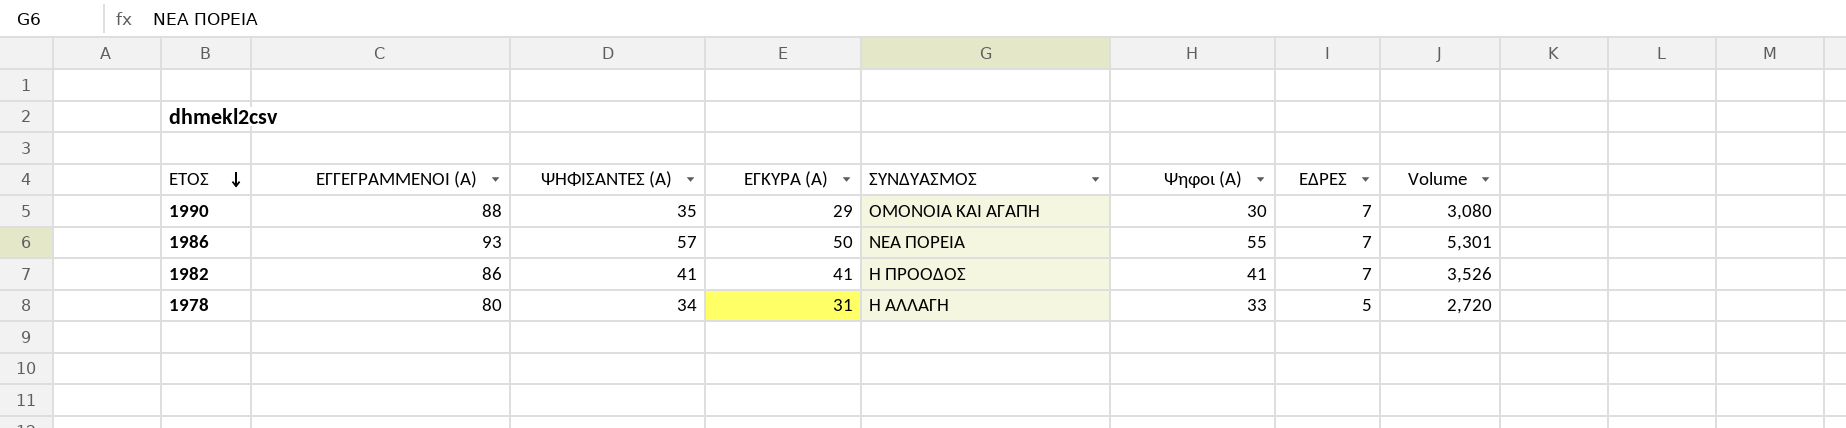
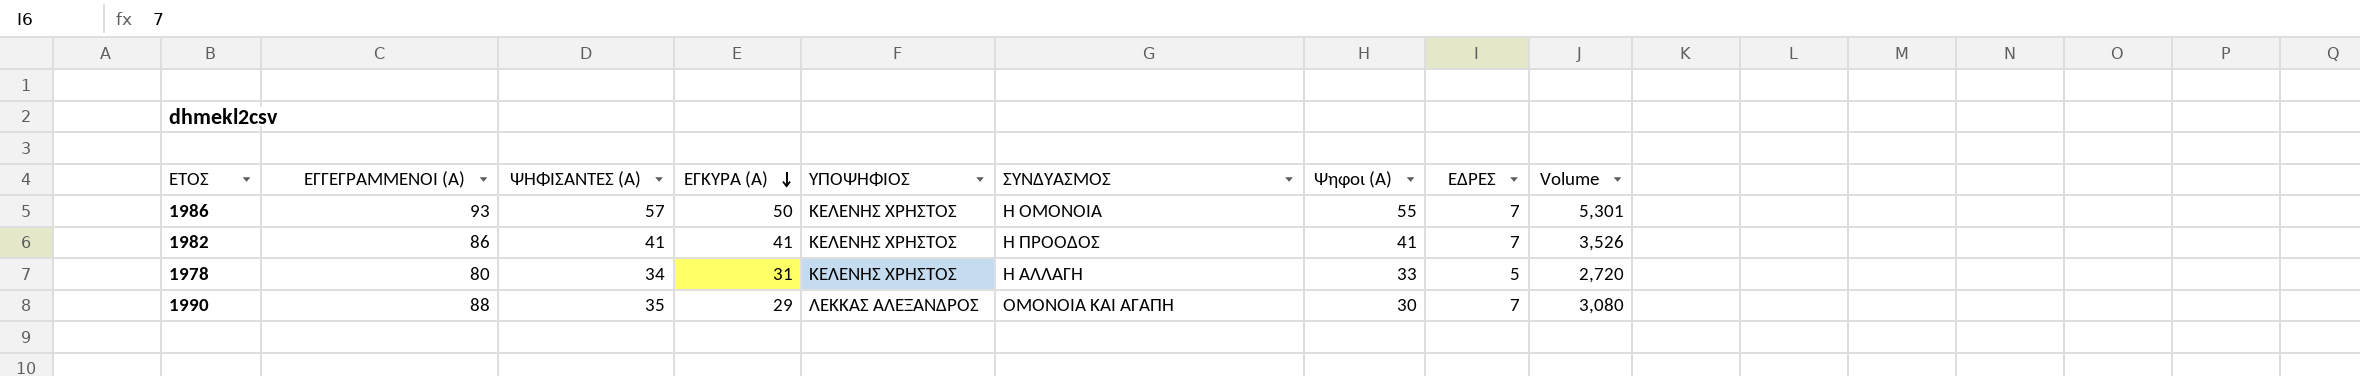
row order: ΕΤΟΣ descending -> ΕΓΚΥΡΑ (Α) descending
column ΥΠΟΨΗΦΙΟΣ | position: none -> 5
1986 | ΣΥΝΔΥΑΣΜΟΣ: ΝΕΑ ΠΟΡΕΙΑ -> Η ΟΜΟΝΟΙΑ

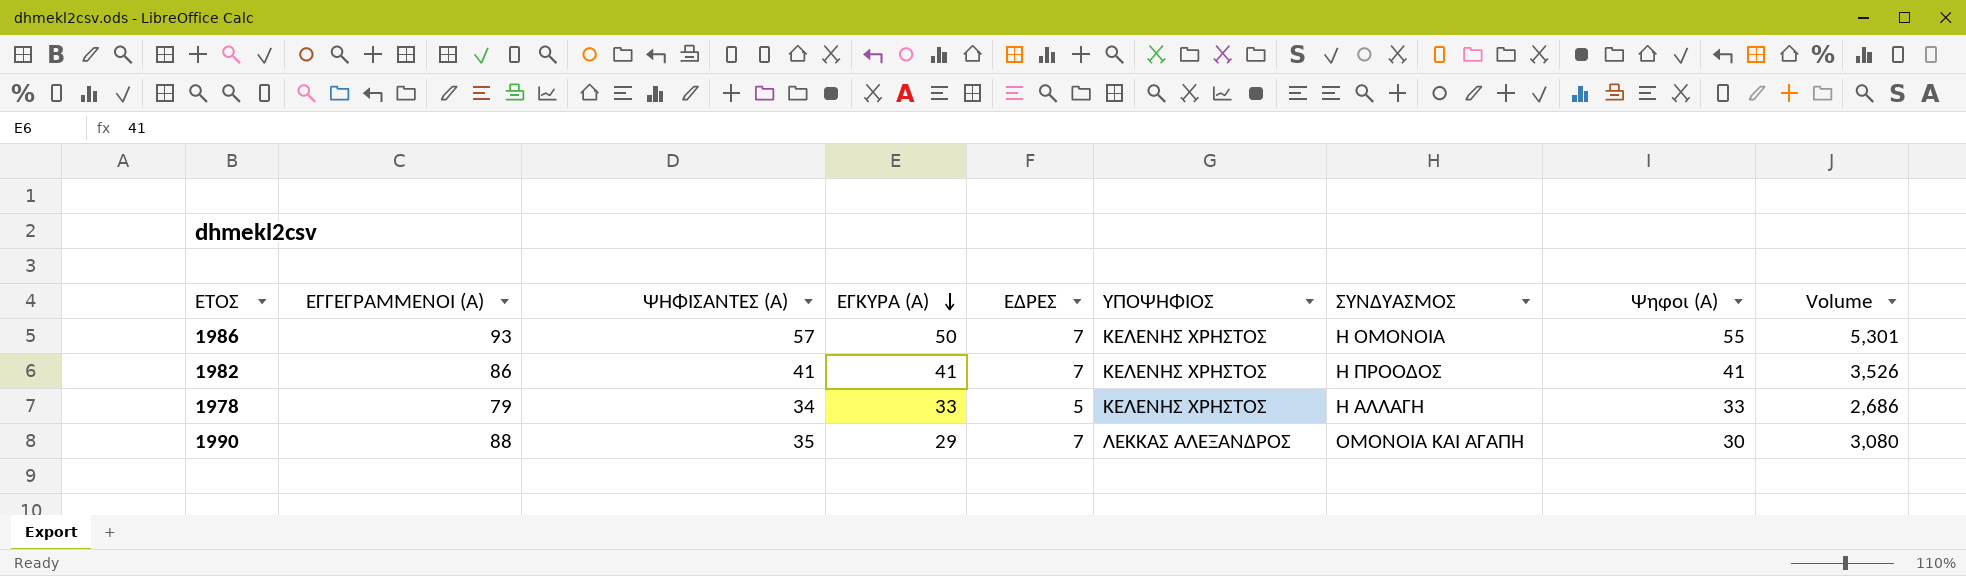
column ΕΔΡΕΣ | position: 8 -> 5
1978 | ΕΓΓΕΓΡΑΜΜΕΝΟΙ (Α): 80 -> 79
1978 | ΕΓΚΥΡΑ (Α): 31 -> 33
1978 | Volume: 2,720 -> 2,686

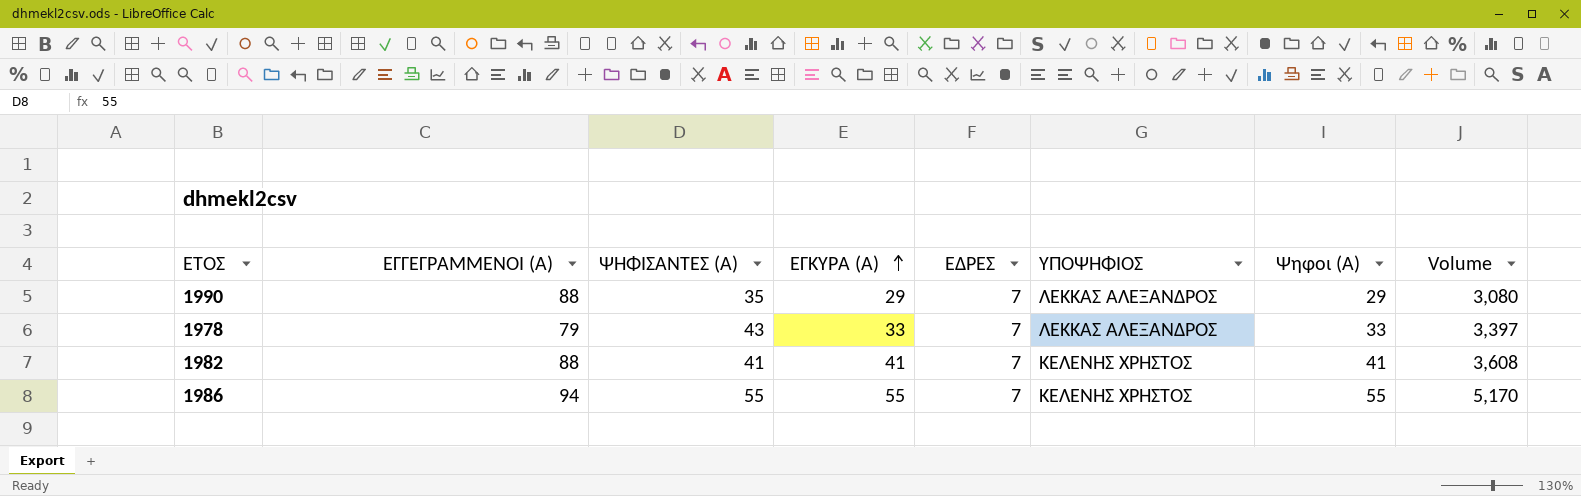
row order: ΕΓΚΥΡΑ (Α) descending -> ΕΓΚΥΡΑ (Α) ascending
column ΣΥΝΔΥΑΣΜΟΣ | position: 7 -> none
1990 | Ψηφοι (Α): 30 -> 29
1978 | ΨΗΦΙΣΑΝΤΕΣ (Α): 34 -> 43
1978 | ΕΔΡΕΣ: 5 -> 7
1978 | ΥΠΟΨΗΦΙΟΣ: ΚΕΛΕΝΗΣ ΧΡΗΣΤΟΣ -> ΛΕΚΚΑΣ ΑΛΕΞΑΝΔΡΟΣ
1978 | Volume: 2,686 -> 3,397
1982 | ΕΓΓΕΓΡΑΜΜΕΝΟΙ (Α): 86 -> 88
1982 | Volume: 3,526 -> 3,608
1986 | ΕΓΓΕΓΡΑΜΜΕΝΟΙ (Α): 93 -> 94
1986 | ΨΗΦΙΣΑΝΤΕΣ (Α): 57 -> 55
1986 | ΕΓΚΥΡΑ (Α): 50 -> 55
1986 | Volume: 5,301 -> 5,170

